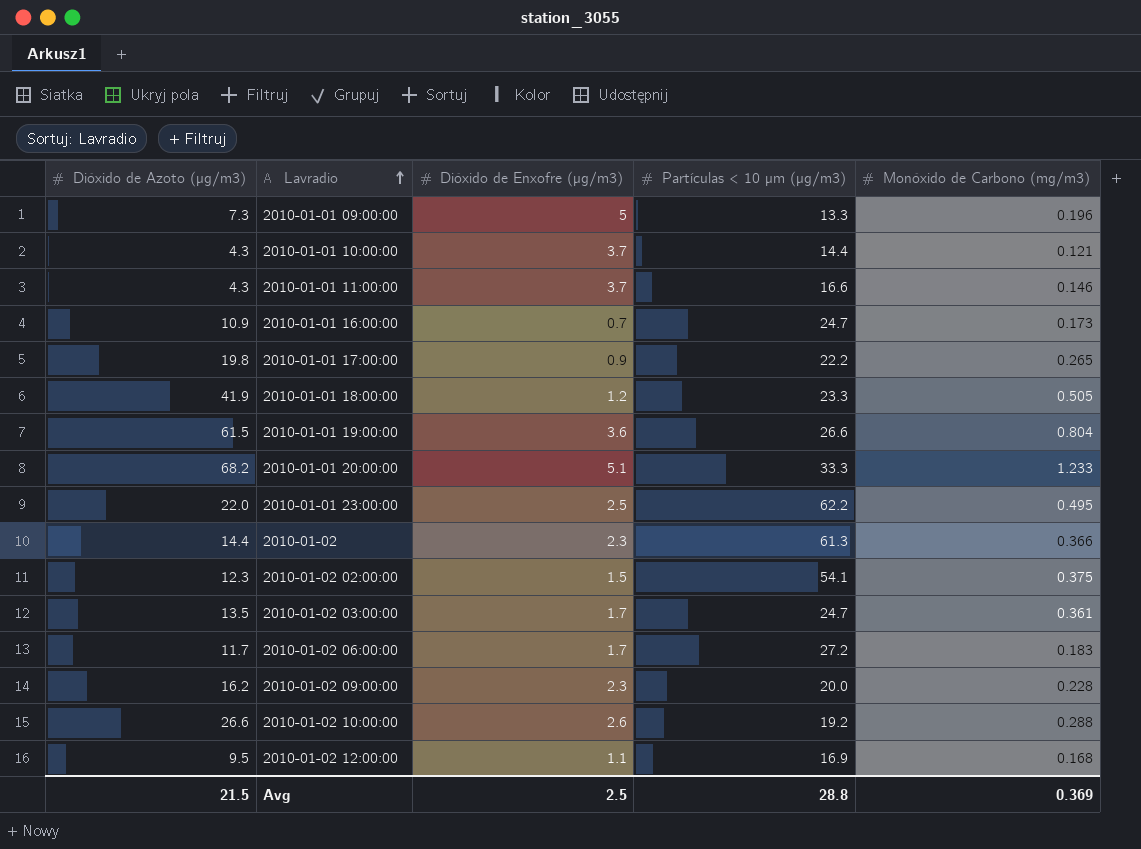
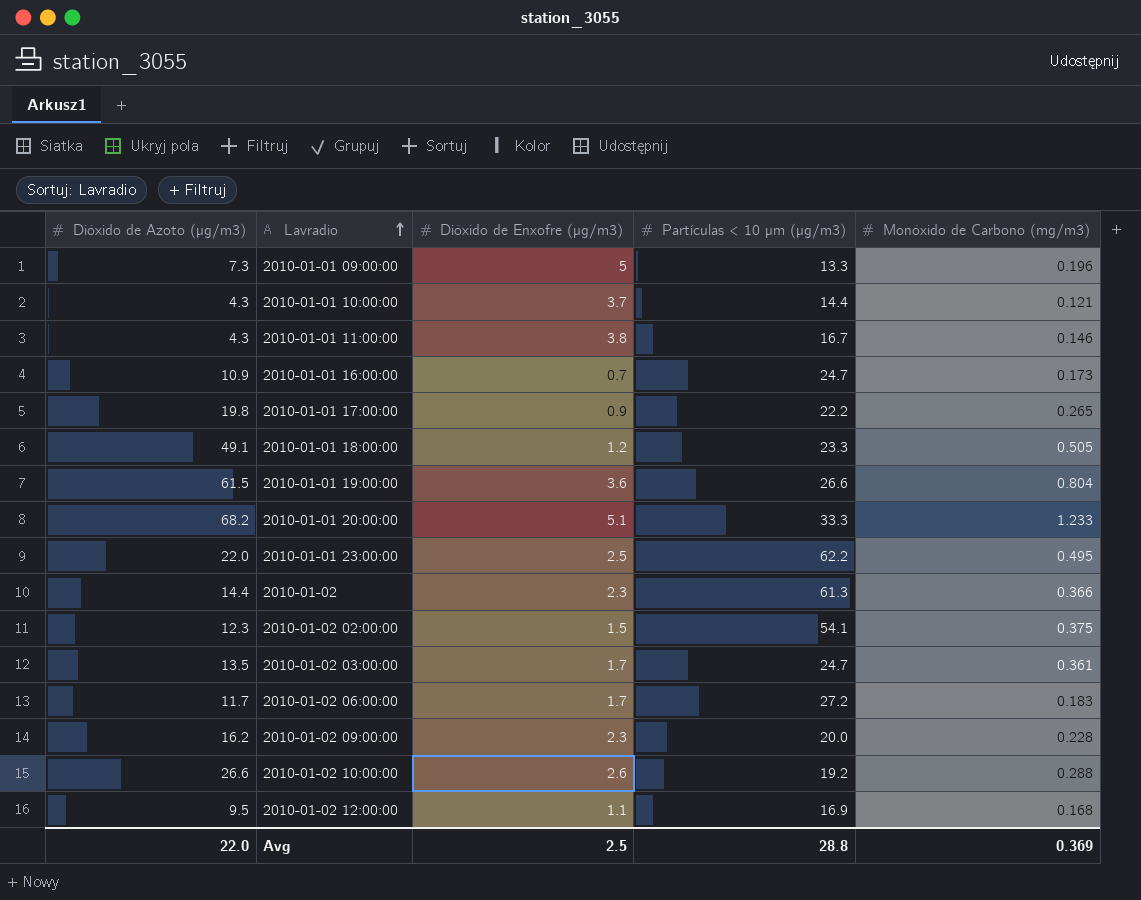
2010-01-01 11:00:00 | Dióxido de Enxofre (µg/m3): 3.7 -> 3.8
2010-01-01 11:00:00 | Partículas < 10 µm (µg/m3): 16.6 -> 16.7
2010-01-01 18:00:00 | Dióxido de Azoto (µg/m3): 41.9 -> 49.1
Avg | Dióxido de Azoto (µg/m3): 21.5 -> 22.0

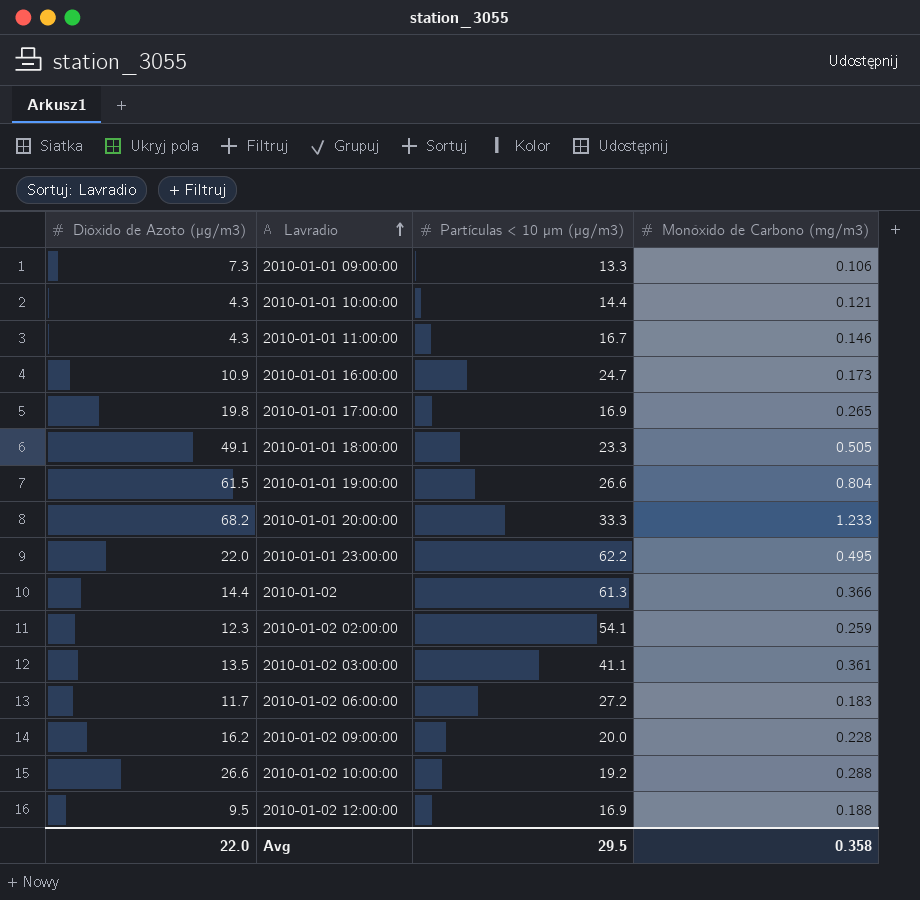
column Dióxido de Enxofre (µg/m3) | position: 3 -> none
2010-01-01 09:00:00 | Monóxido de Carbono (mg/m3): 0.196 -> 0.106
2010-01-01 17:00:00 | Partículas < 10 µm (µg/m3): 22.2 -> 16.9
2010-01-02 02:00:00 | Monóxido de Carbono (mg/m3): 0.375 -> 0.259
2010-01-02 03:00:00 | Partículas < 10 µm (µg/m3): 24.7 -> 41.1
2010-01-02 12:00:00 | Monóxido de Carbono (mg/m3): 0.168 -> 0.188
Avg | Partículas < 10 µm (µg/m3): 28.8 -> 29.5
Avg | Monóxido de Carbono (mg/m3): 0.369 -> 0.358

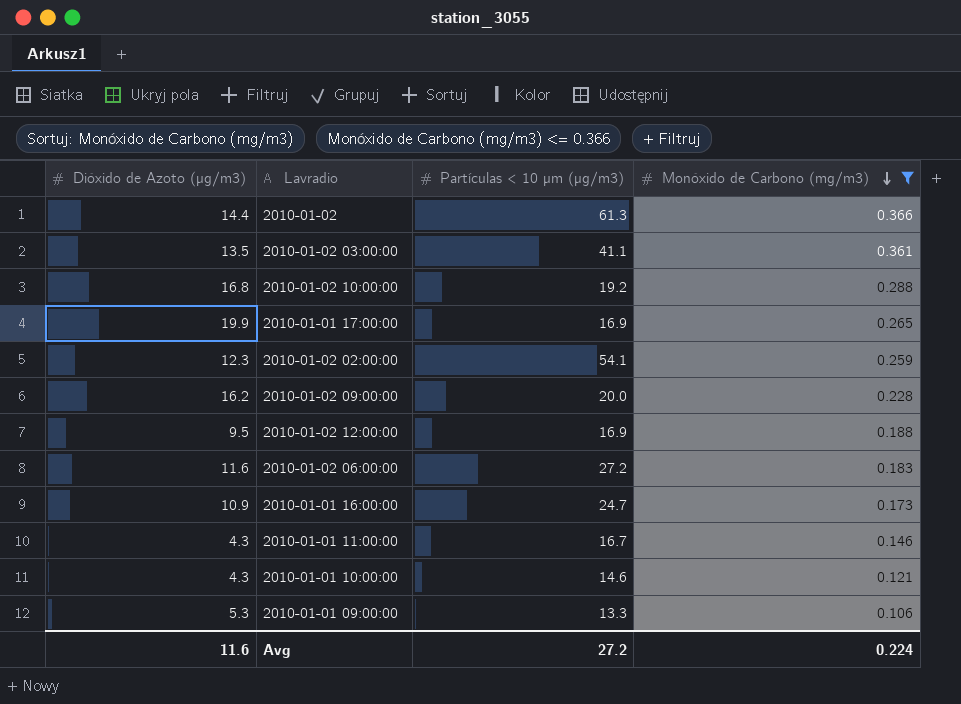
filter: none -> Monóxido de Carbono (mg/m3) <= 0.366
row order: Lavradio ascending -> Monóxido de Carbono (mg/m3) descending
2010-01-02 10:00:00 | Dióxido de Azoto (µg/m3): 26.6 -> 16.8
2010-01-01 17:00:00 | Dióxido de Azoto (µg/m3): 19.8 -> 19.9
2010-01-02 06:00:00 | Dióxido de Azoto (µg/m3): 11.7 -> 11.6
2010-01-01 10:00:00 | Partículas < 10 µm (µg/m3): 14.4 -> 14.6
2010-01-01 09:00:00 | Dióxido de Azoto (µg/m3): 7.3 -> 5.3
Avg | Dióxido de Azoto (µg/m3): 22.0 -> 11.6
Avg | Partículas < 10 µm (µg/m3): 29.5 -> 27.2
Avg | Monóxido de Carbono (mg/m3): 0.358 -> 0.224

